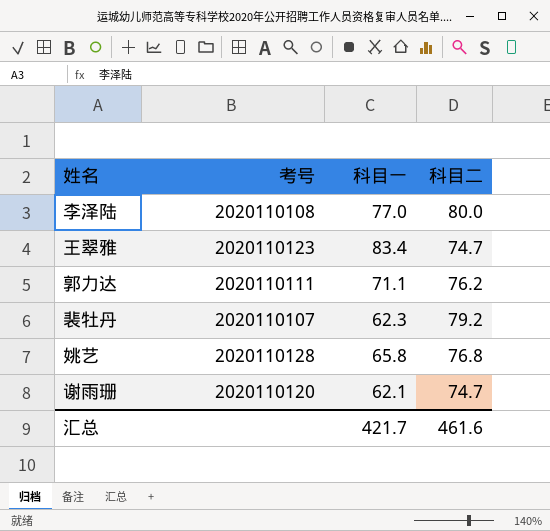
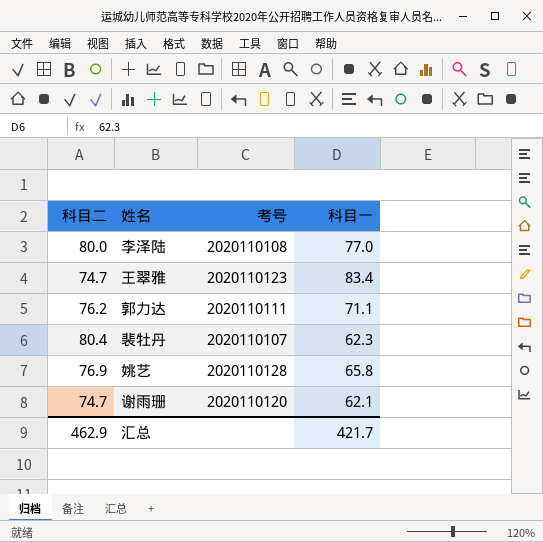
column 科目二 | position: 4 -> 1
裴牡丹 | 科目二: 79.2 -> 80.4
姚艺 | 科目二: 76.8 -> 76.9
汇总 | 科目二: 461.6 -> 462.9

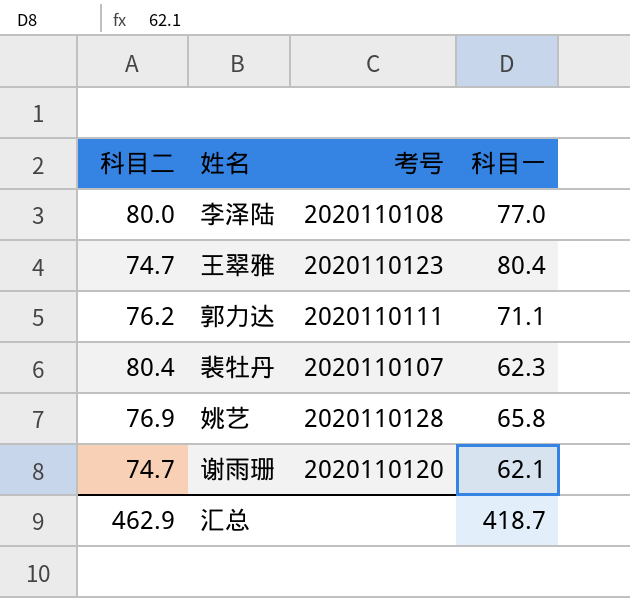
王翠雅 | 科目一: 83.4 -> 80.4
汇总 | 科目一: 421.7 -> 418.7

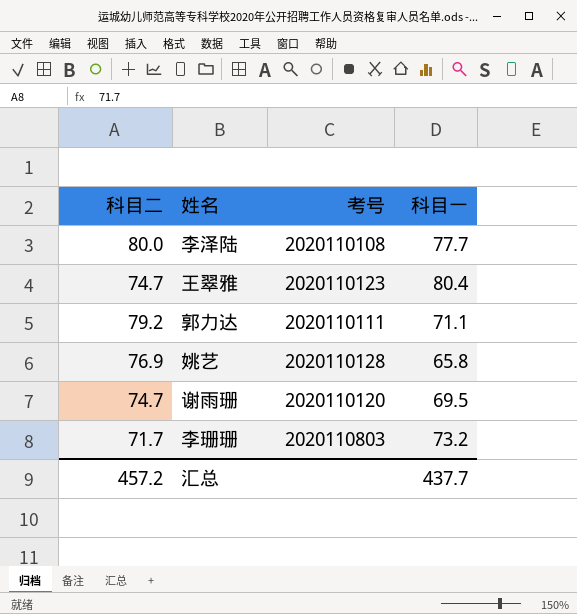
row 裴牡丹: 80.4 | 2020110107 | 62.3 -> none
李泽陆 | 科目一: 77.0 -> 77.7
郭力达 | 科目二: 76.2 -> 79.2
谢雨珊 | 科目一: 62.1 -> 69.5
row 李珊珊: none -> 71.7 | 2020110803 | 73.2
汇总 | 科目二: 462.9 -> 457.2
汇总 | 科目一: 418.7 -> 437.7

